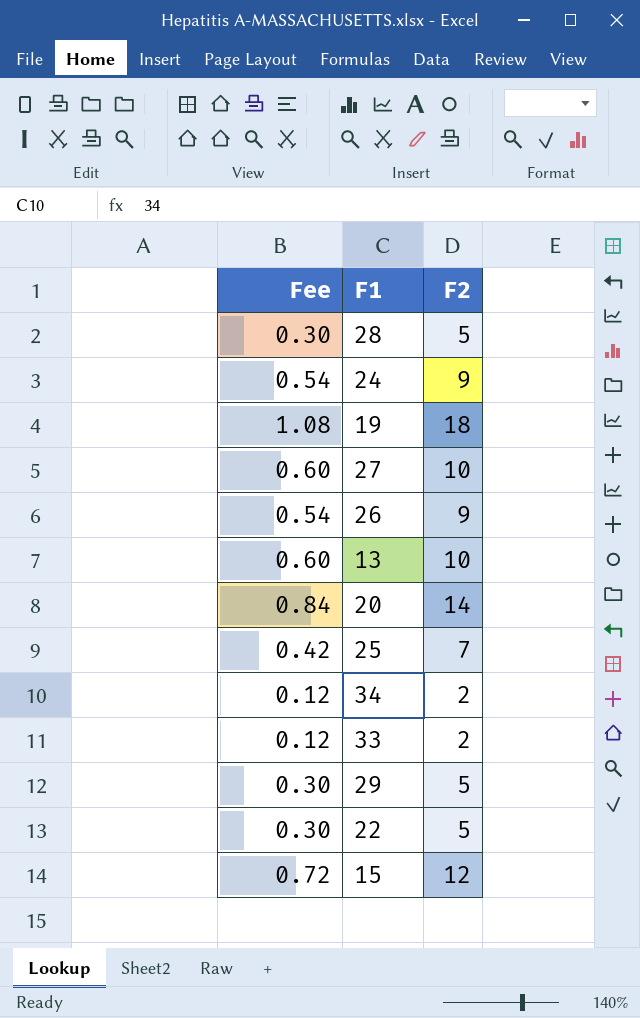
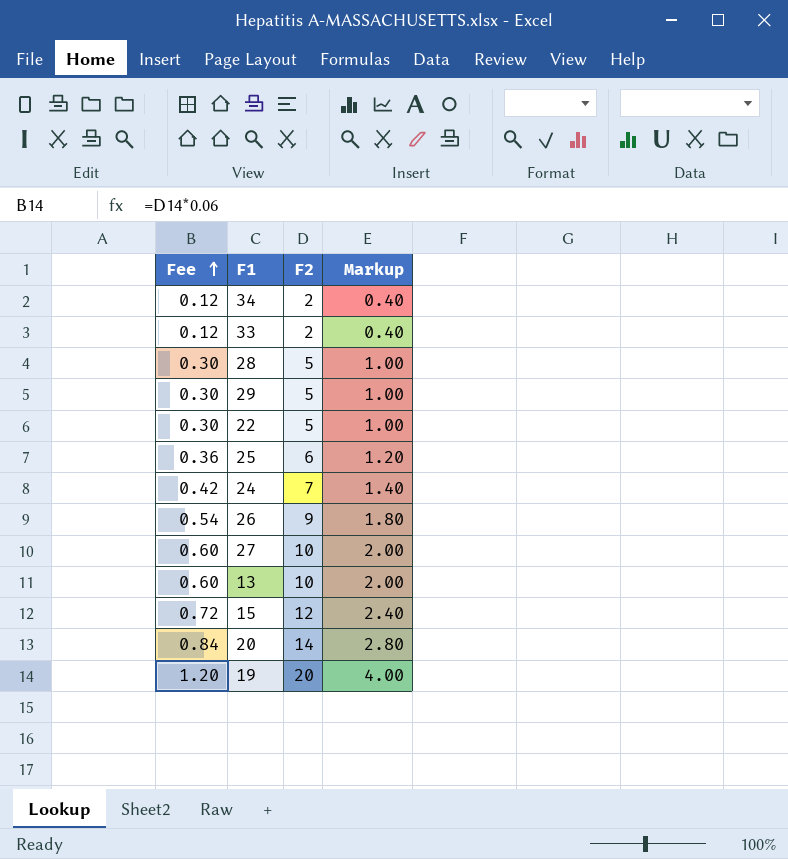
row order: none -> Fee ascending
column Markup | formula: none -> [F2] * 0.2
25 | Fee: 0.42 -> 0.36
25 | F2: 7 -> 6
24 | Fee: 0.54 -> 0.42
24 | F2: 9 -> 7
19 | Fee: 1.08 -> 1.20
19 | F2: 18 -> 20

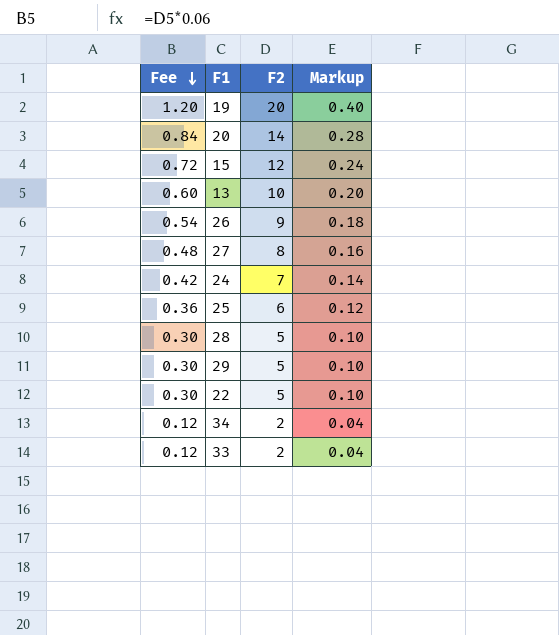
row order: Fee ascending -> Fee descending
column Markup | formula: [F2] * 0.2 -> [F2] * 0.02
27 | Fee: 0.60 -> 0.48
27 | F2: 10 -> 8

